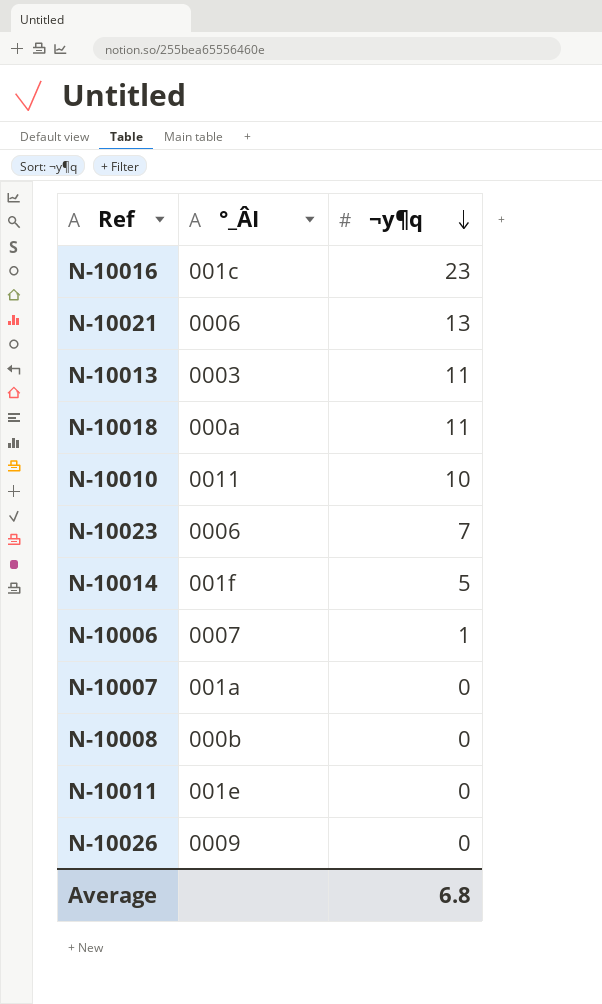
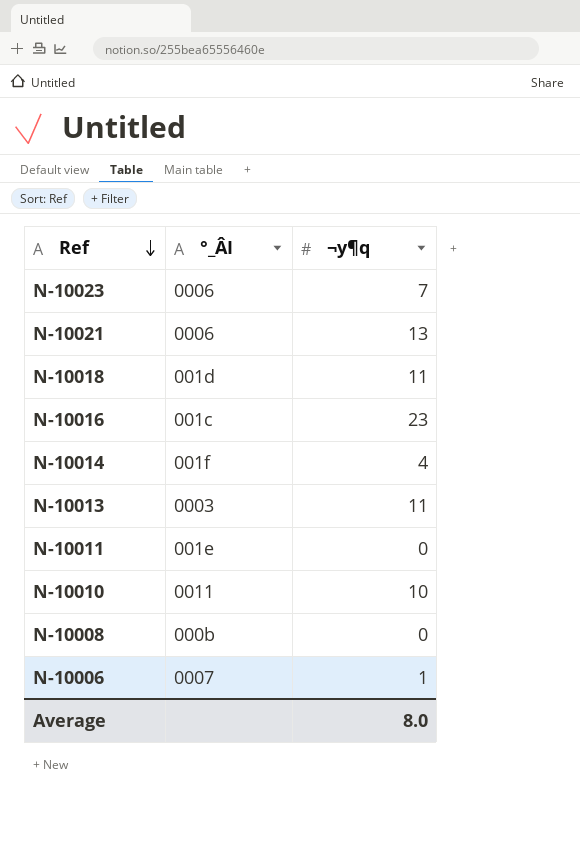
row order: ¬y¶q descending -> Ref descending
row N-10007: 001a | 0 -> none
row N-10026: 0009 | 0 -> none
N-10018 | °_ÂI: 000a -> 001d
N-10014 | ¬y¶q: 5 -> 4
Average | ¬y¶q: 6.8 -> 8.0

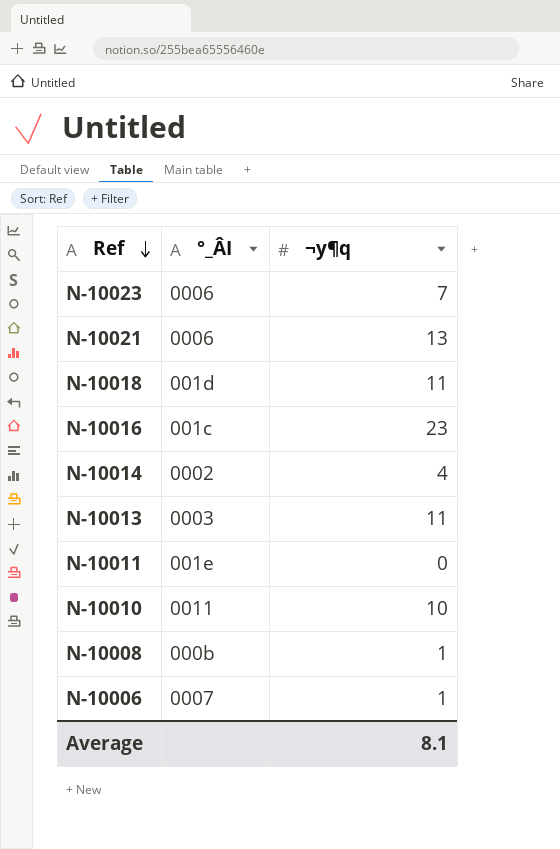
N-10014 | °_ÂI: 001f -> 0002
N-10008 | ¬y¶q: 0 -> 1
Average | ¬y¶q: 8.0 -> 8.1

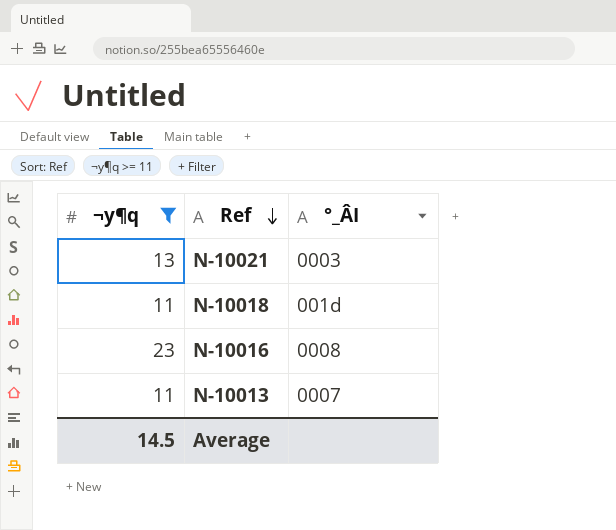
filter: none -> ¬y¶q >= 11
column ¬y¶q | position: 3 -> 1
N-10021 | °_ÂI: 0006 -> 0003
N-10016 | °_ÂI: 001c -> 0008
N-10013 | °_ÂI: 0003 -> 0007
Average | ¬y¶q: 8.1 -> 14.5

